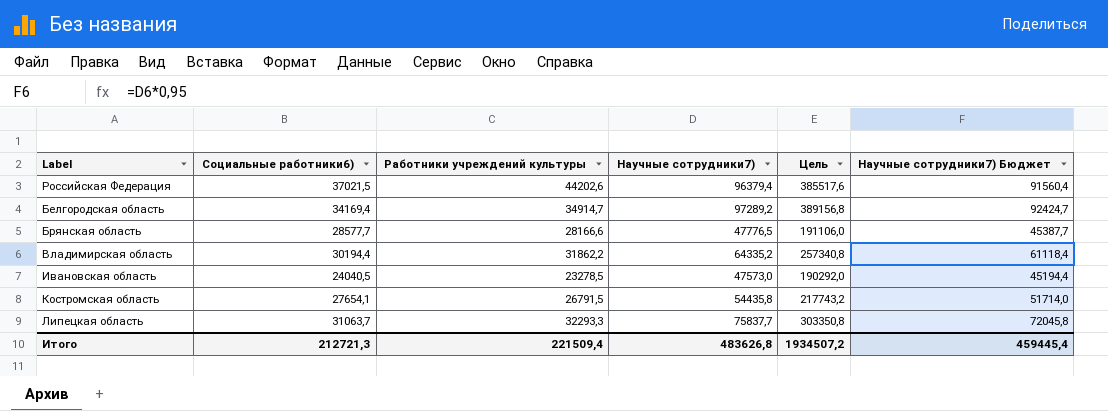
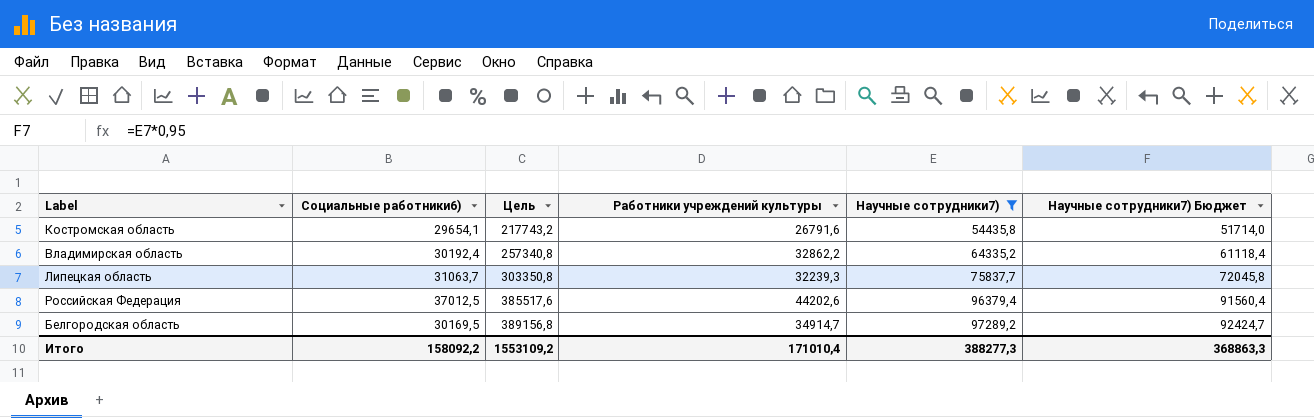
filter: none -> Научные сотрудники7) >= 54435,8
row order: none -> Цель ascending
column Цель | position: 5 -> 3
Костромская область | Социальные работники6): 27654,1 -> 29654,1
Костромская область | Работники учреждений культуры: 26791,5 -> 26791,6
Владимирская область | Социальные работники6): 30194,4 -> 30192,4
Владимирская область | Работники учреждений культуры: 31862,2 -> 32862,2
Липецкая область | Работники учреждений культуры: 32293,3 -> 32239,3
Российская Федерация | Социальные работники6): 37021,5 -> 37012,5
Белгородская область | Социальные работники6): 34169,4 -> 30169,5
Итого | Социальные работники6): 212721,3 -> 158092,2
Итого | Цель: 1934507,2 -> 1553109,2
Итого | Работники учреждений культуры: 221509,4 -> 171010,4
Итого | Научные сотрудники7): 483626,8 -> 388277,3
Итого | Научные сотрудники7) Бюджет: 459445,4 -> 368863,3

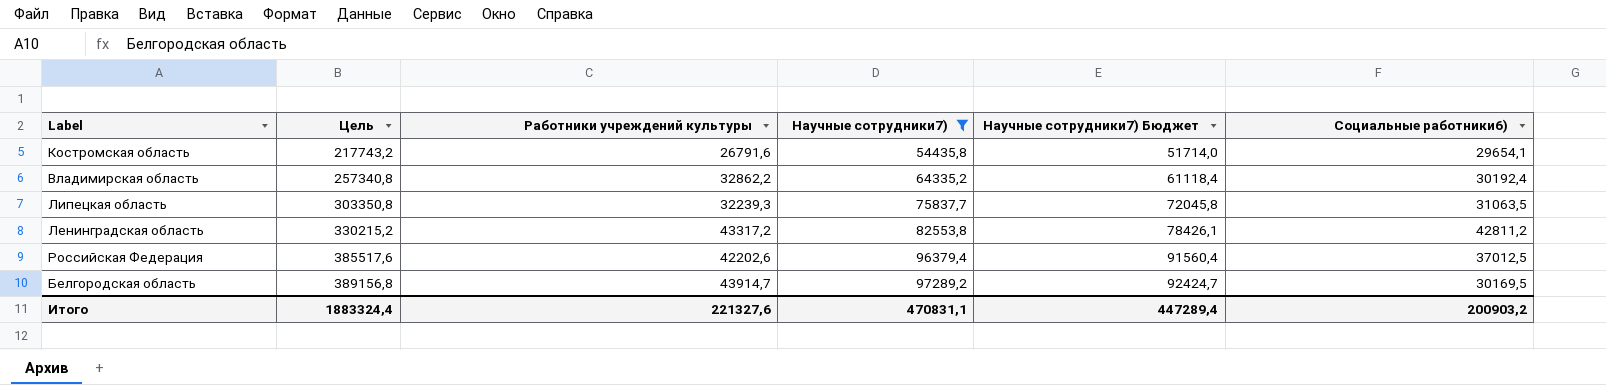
column Социальные работники6) | position: 2 -> 6
Липецкая область | Социальные работники6): 31063,7 -> 31063,5
row Ленинградская область: none -> 330215,2 | 43317,2 | 82553,8 | 78426,1 | 42811,2
Российская Федерация | Работники учреждений культуры: 44202,6 -> 42202,6
Белгородская область | Работники учреждений культуры: 34914,7 -> 43914,7
Итого | Цель: 1553109,2 -> 1883324,4
Итого | Работники учреждений культуры: 171010,4 -> 221327,6
Итого | Научные сотрудники7): 388277,3 -> 470831,1
Итого | Научные сотрудники7) Бюджет: 368863,3 -> 447289,4
Итого | Социальные работники6): 158092,2 -> 200903,2

